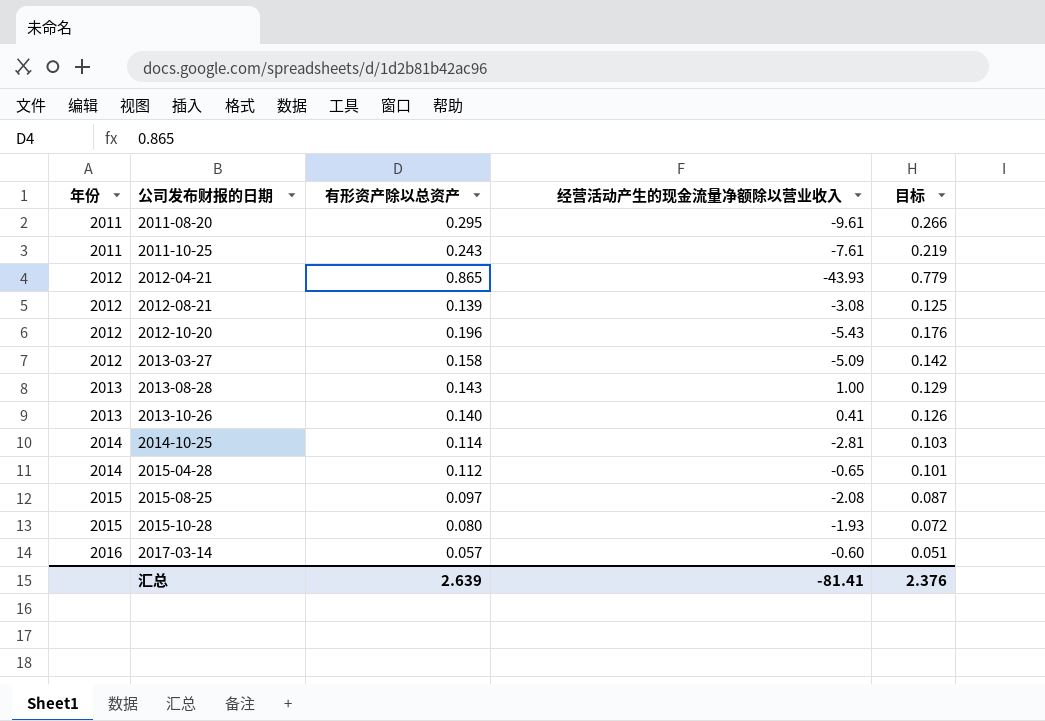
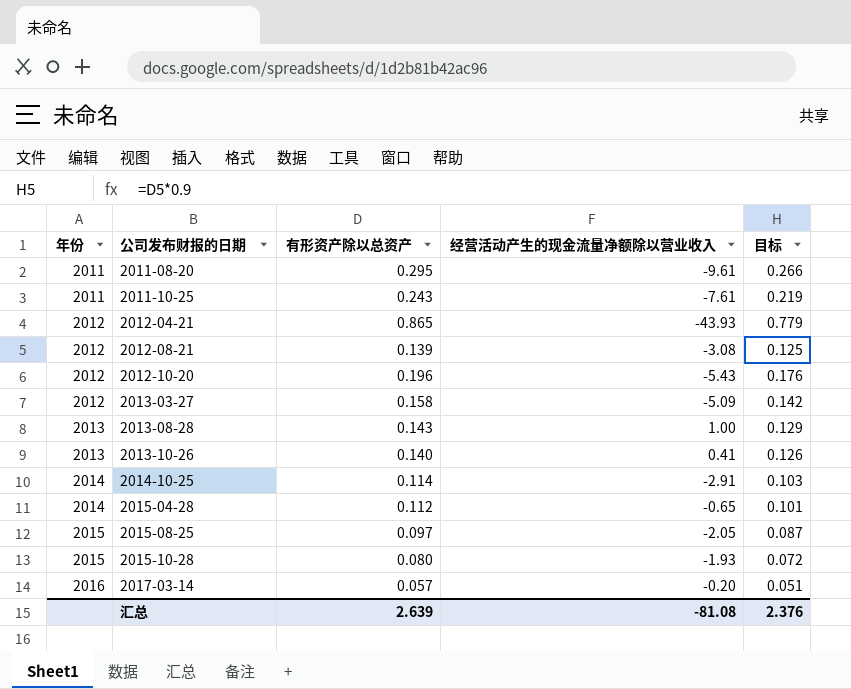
2014-10-25 | 经营活动产生的现金流量净额除以营业收入: -2.81 -> -2.91
2015-08-25 | 经营活动产生的现金流量净额除以营业收入: -2.08 -> -2.05
2017-03-14 | 经营活动产生的现金流量净额除以营业收入: -0.60 -> -0.20
汇总 | 经营活动产生的现金流量净额除以营业收入: -81.41 -> -81.08

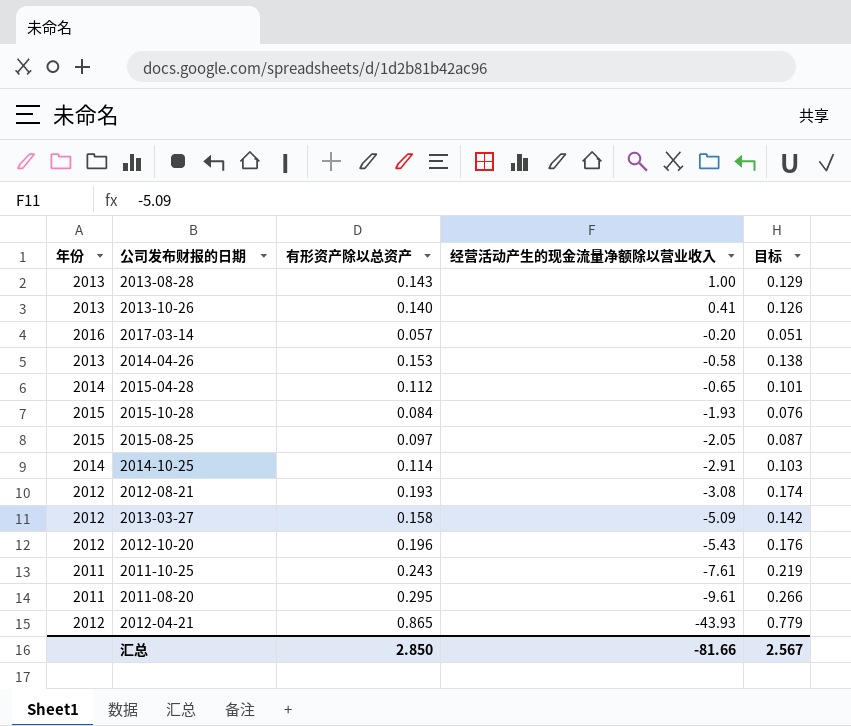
row order: 年份 ascending -> 经营活动产生的现金流量净额除以营业收入 descending
row 2014-04-26: none -> 2013 | 0.153 | -0.58 | 0.138
2015-10-28 | 有形资产除以总资产: 0.080 -> 0.084
2015-10-28 | 目标: 0.072 -> 0.076
2012-08-21 | 有形资产除以总资产: 0.139 -> 0.193
2012-08-21 | 目标: 0.125 -> 0.174
汇总 | 有形资产除以总资产: 2.639 -> 2.850
汇总 | 经营活动产生的现金流量净额除以营业收入: -81.08 -> -81.66
汇总 | 目标: 2.376 -> 2.567

